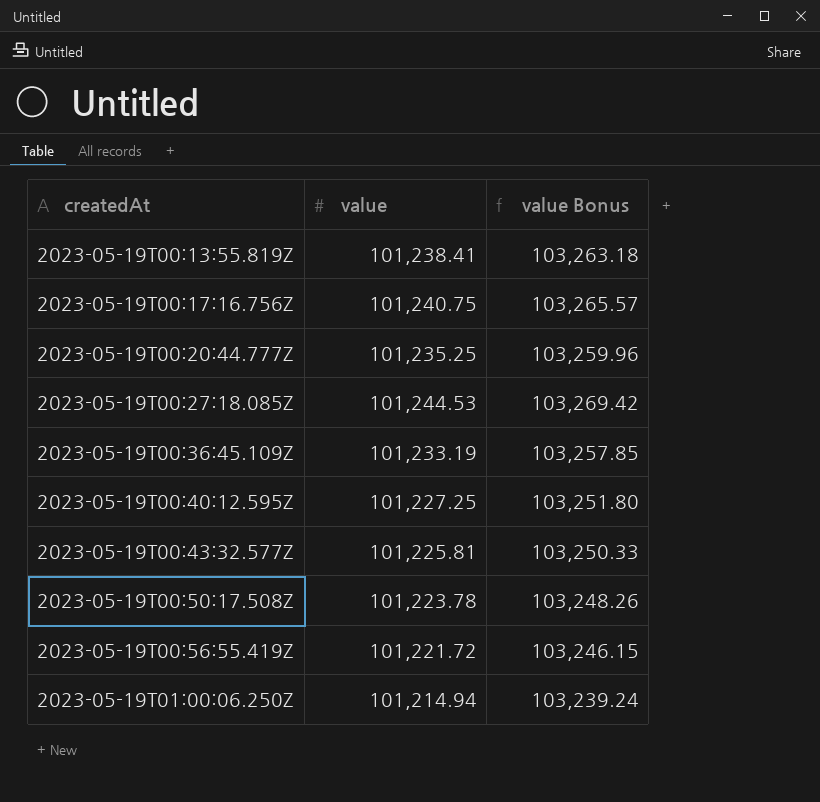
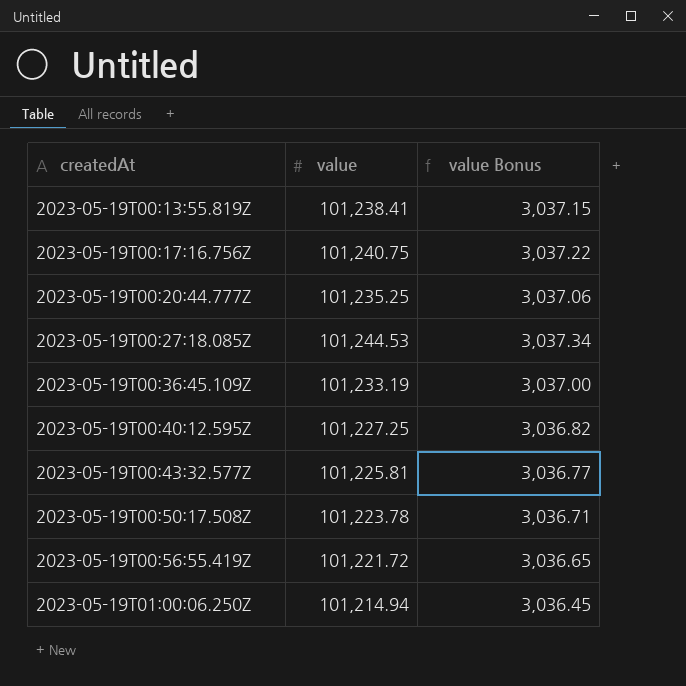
column value Bonus | formula: [value] * 1.02 -> [value] * 0.03

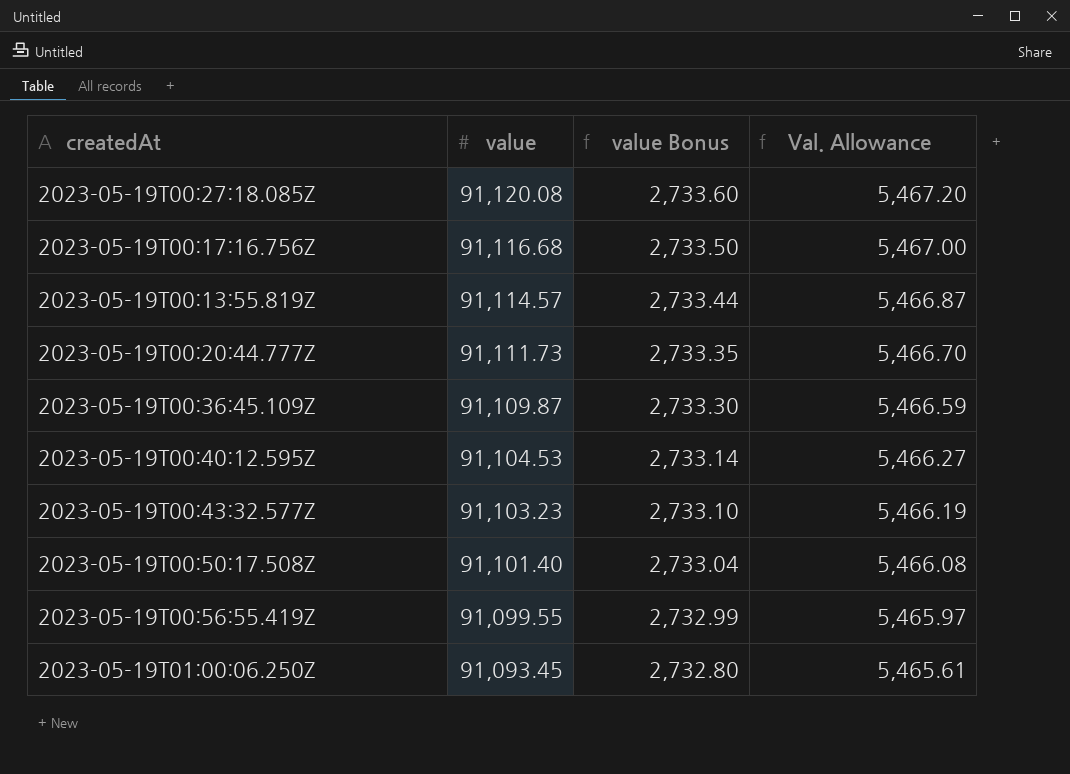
row order: createdAt ascending -> value descending
column Val. Allowance | formula: none -> [value] * 0.06
2023-05-19T00:27:18.085Z | value: 101,244.53 -> 91,120.08
2023-05-19T00:27:18.085Z | value Bonus: 3,037.34 -> 2,733.60
2023-05-19T00:17:16.756Z | value: 101,240.75 -> 91,116.68
2023-05-19T00:17:16.756Z | value Bonus: 3,037.22 -> 2,733.50
2023-05-19T00:13:55.819Z | value: 101,238.41 -> 91,114.57
2023-05-19T00:13:55.819Z | value Bonus: 3,037.15 -> 2,733.44
2023-05-19T00:20:44.777Z | value: 101,235.25 -> 91,111.73
2023-05-19T00:20:44.777Z | value Bonus: 3,037.06 -> 2,733.35
2023-05-19T00:36:45.109Z | value: 101,233.19 -> 91,109.87
2023-05-19T00:36:45.109Z | value Bonus: 3,037.00 -> 2,733.30
2023-05-19T00:40:12.595Z | value: 101,227.25 -> 91,104.53
2023-05-19T00:40:12.595Z | value Bonus: 3,036.82 -> 2,733.14
2023-05-19T00:43:32.577Z | value: 101,225.81 -> 91,103.23
2023-05-19T00:43:32.577Z | value Bonus: 3,036.77 -> 2,733.10
2023-05-19T00:50:17.508Z | value: 101,223.78 -> 91,101.40
2023-05-19T00:50:17.508Z | value Bonus: 3,036.71 -> 2,733.04
2023-05-19T00:56:55.419Z | value: 101,221.72 -> 91,099.55
2023-05-19T00:56:55.419Z | value Bonus: 3,036.65 -> 2,732.99
2023-05-19T01:00:06.250Z | value: 101,214.94 -> 91,093.45
2023-05-19T01:00:06.250Z | value Bonus: 3,036.45 -> 2,732.80

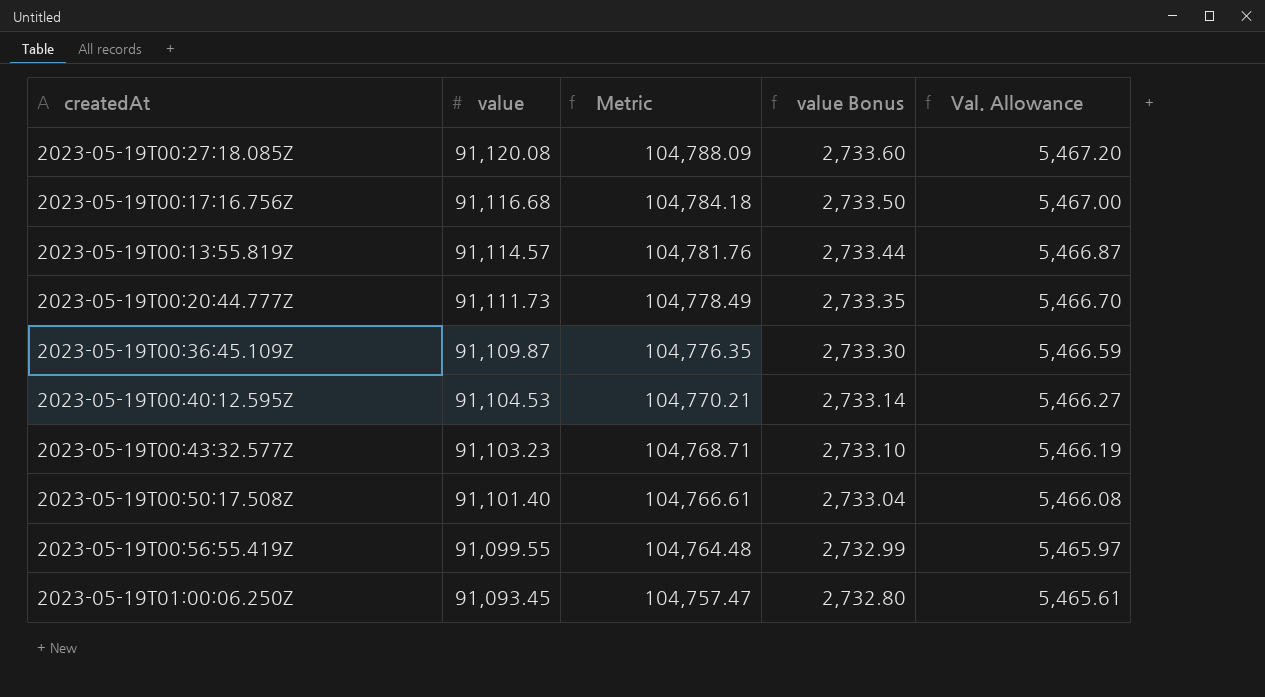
column Metric | formula: none -> [value] * 1.15

